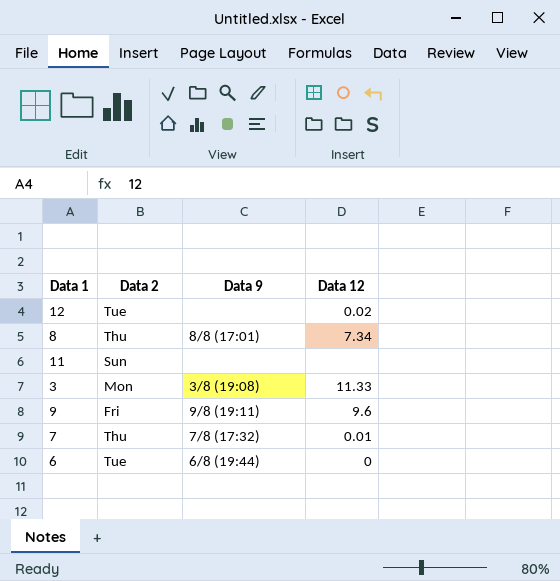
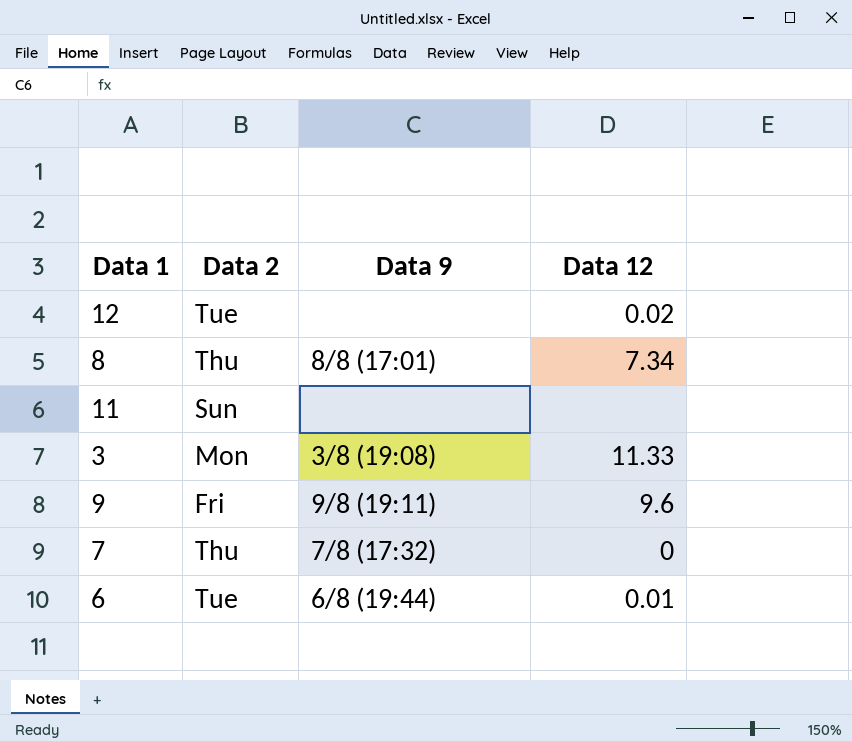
7 | Data 12: 0.01 -> 0
6 | Data 12: 0 -> 0.01

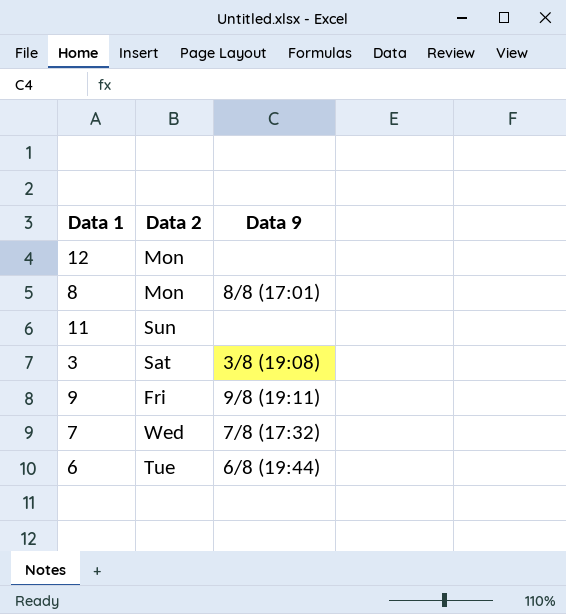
column Data 12 | position: 4 -> none
12 | Data 2: Tue -> Mon
8 | Data 2: Thu -> Mon
3 | Data 2: Mon -> Sat
7 | Data 2: Thu -> Wed

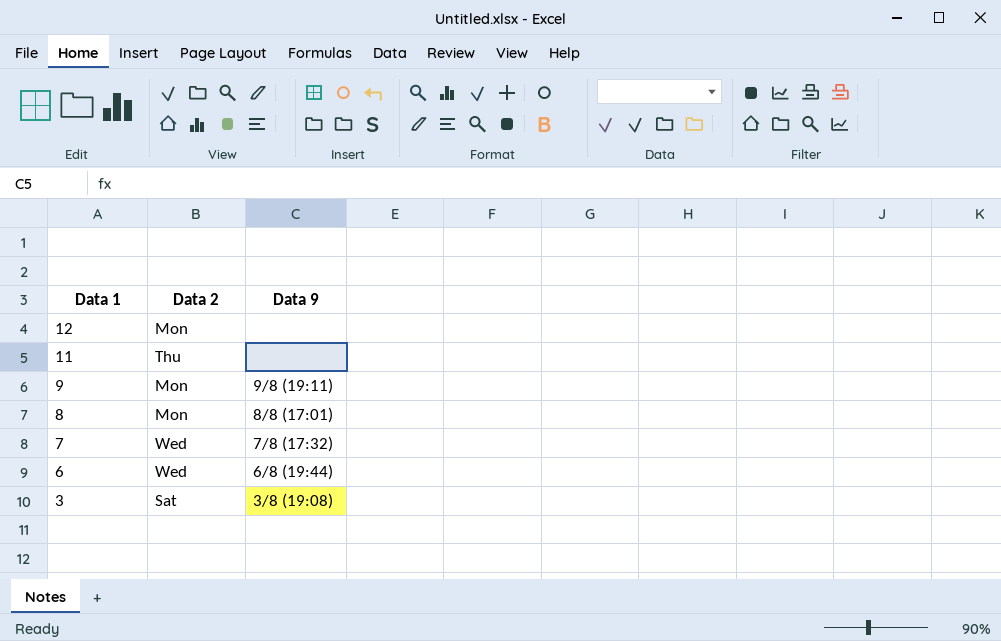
row order: none -> Data 1 descending
11 | Data 2: Sun -> Thu
9 | Data 2: Fri -> Mon
6 | Data 2: Tue -> Wed

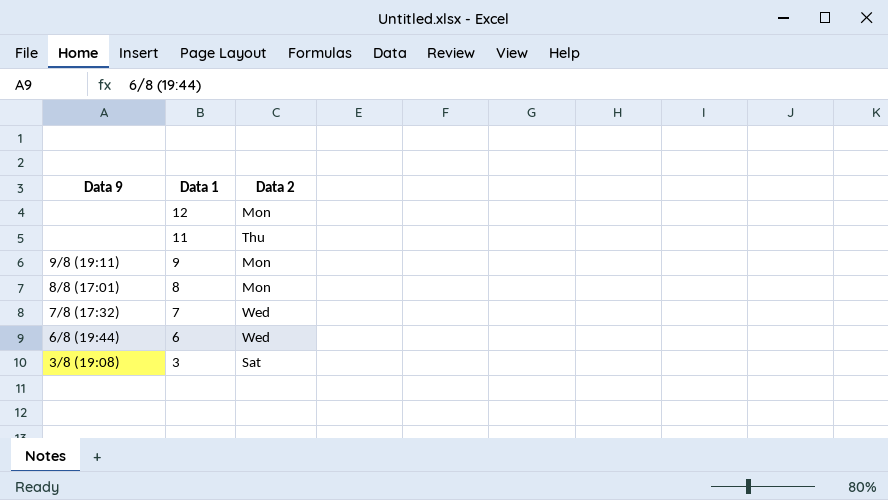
column Data 9 | position: 3 -> 1

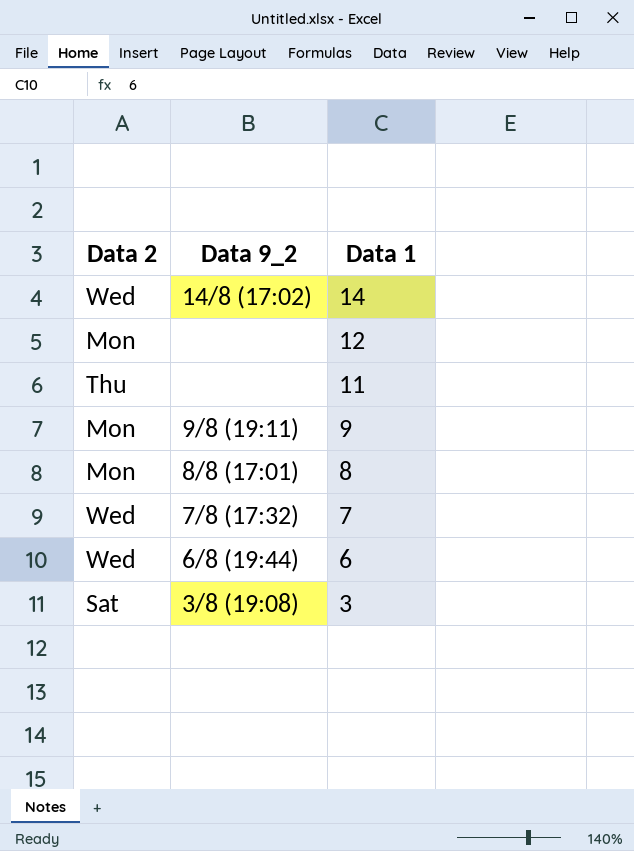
column Data 2 | position: 3 -> 1
column name: Data 9 -> Data 9_2
row 14: none -> Wed | 14/8 (17:02)

